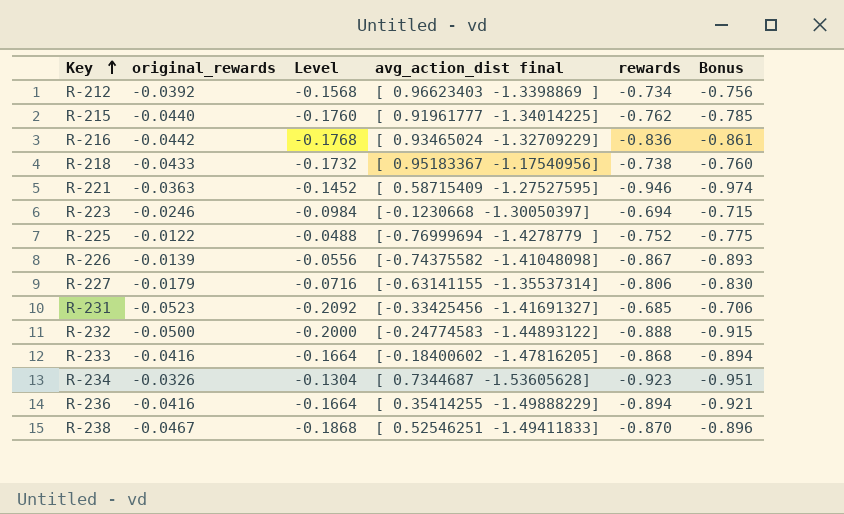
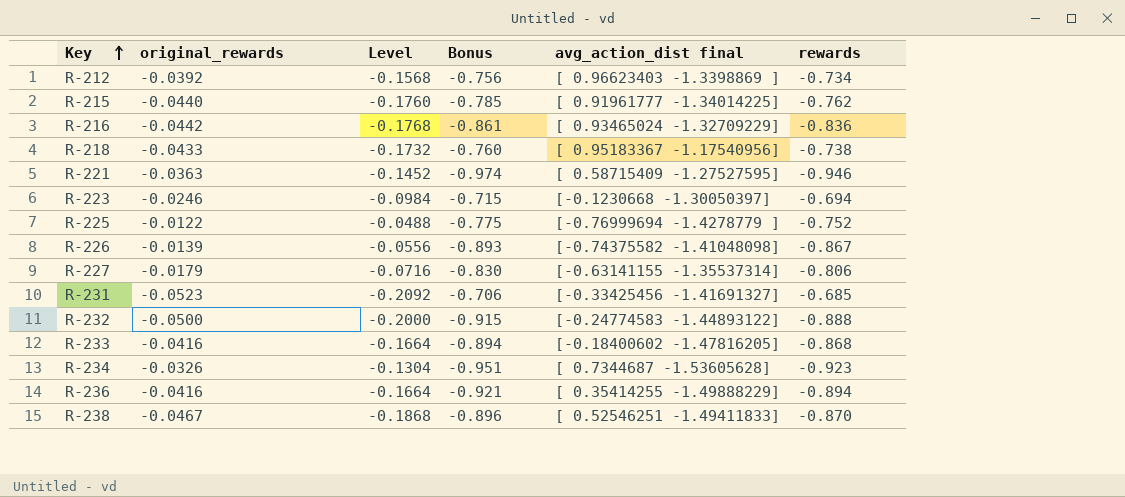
column Bonus | position: 6 -> 4

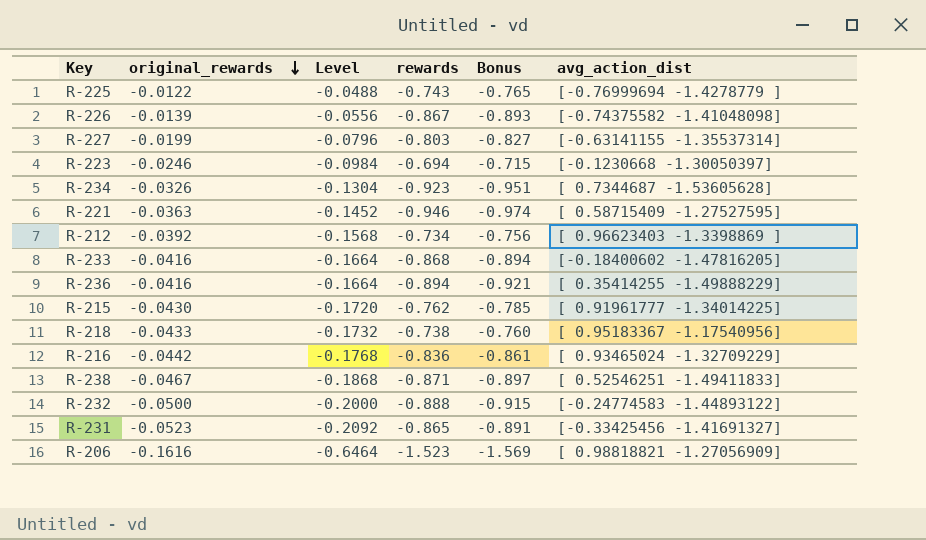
row order: Key ascending -> original_rewards descending
column rewards | position: 6 -> 4
column name: avg_action_dist final -> avg_action_dist
R-225 | rewards: -0.752 -> -0.743
R-225 | Bonus: -0.775 -> -0.765
R-227 | original_rewards: -0.0179 -> -0.0199
R-227 | Level: -0.0716 -> -0.0796
R-227 | rewards: -0.806 -> -0.803
R-227 | Bonus: -0.830 -> -0.827
R-215 | original_rewards: -0.0440 -> -0.0430
R-215 | Level: -0.1760 -> -0.1720
R-238 | rewards: -0.870 -> -0.871
R-238 | Bonus: -0.896 -> -0.897
R-231 | rewards: -0.685 -> -0.865
R-231 | Bonus: -0.706 -> -0.891
row R-206: none -> -0.1616 | -0.6464 | -1.523 | -1.569 | [ 0.98818821 -1.27056909]

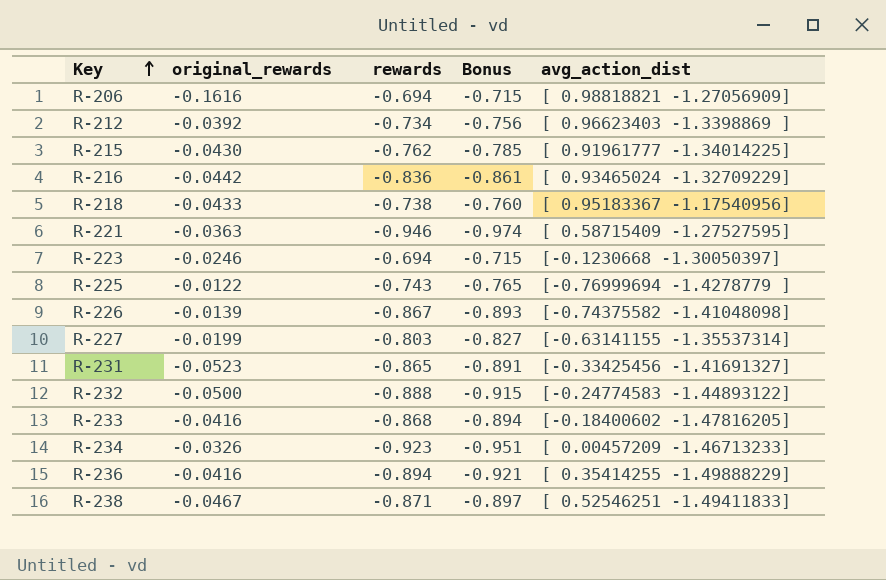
row order: original_rewards descending -> Key ascending
column Level | formula: [original_rewards] * 4 -> none
R-206 | rewards: -1.523 -> -0.694
R-206 | Bonus: -1.569 -> -0.715
R-234 | avg_action_dist: [ 0.7344687 -1.53605628] -> [ 0.00457209 -1.46713233]

